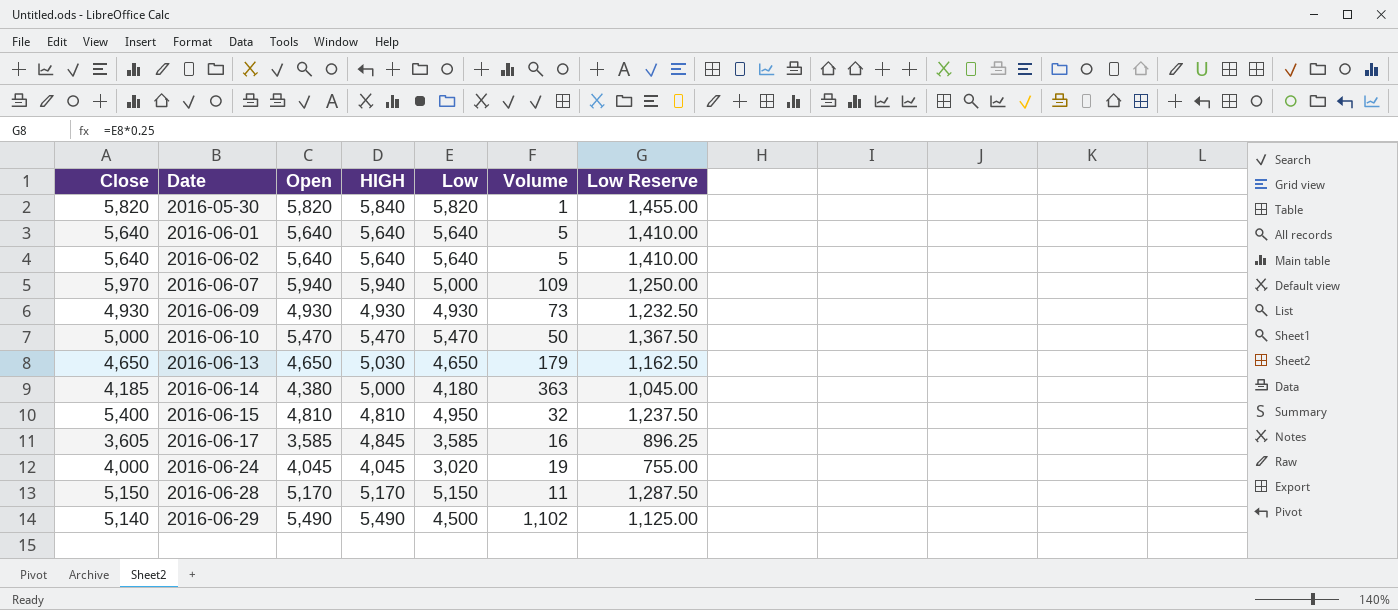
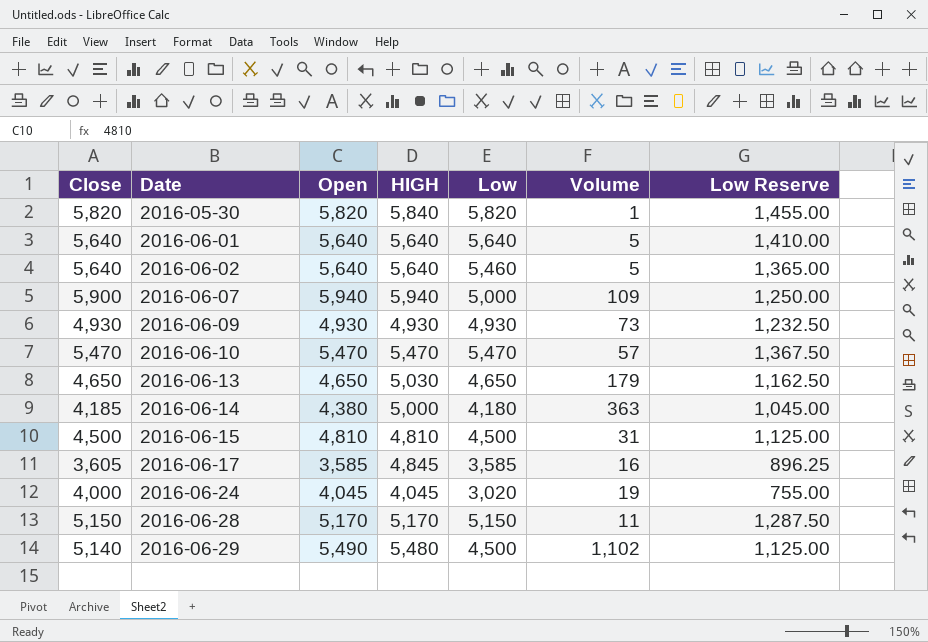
2016-06-02 | Low: 5,640 -> 5,460
2016-06-02 | Low Reserve: 1,410.00 -> 1,365.00
2016-06-07 | Close: 5,970 -> 5,900
2016-06-10 | Close: 5,000 -> 5,470
2016-06-10 | Volume: 50 -> 57
2016-06-15 | Close: 5,400 -> 4,500
2016-06-15 | Low: 4,950 -> 4,500
2016-06-15 | Volume: 32 -> 31
2016-06-15 | Low Reserve: 1,237.50 -> 1,125.00
2016-06-29 | HIGH: 5,490 -> 5,480

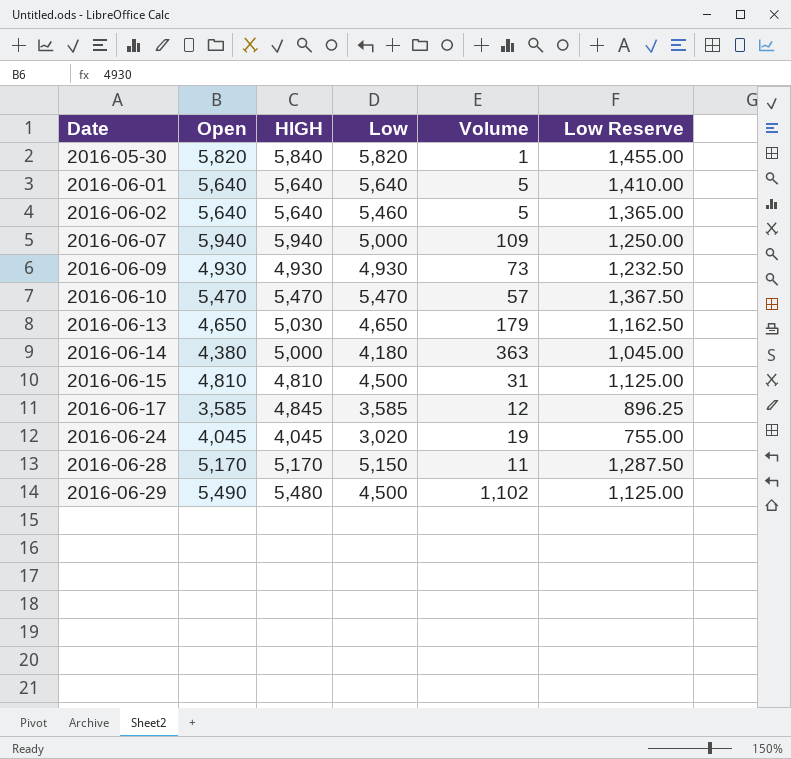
column Close | position: 1 -> none
2016-06-17 | Volume: 16 -> 12

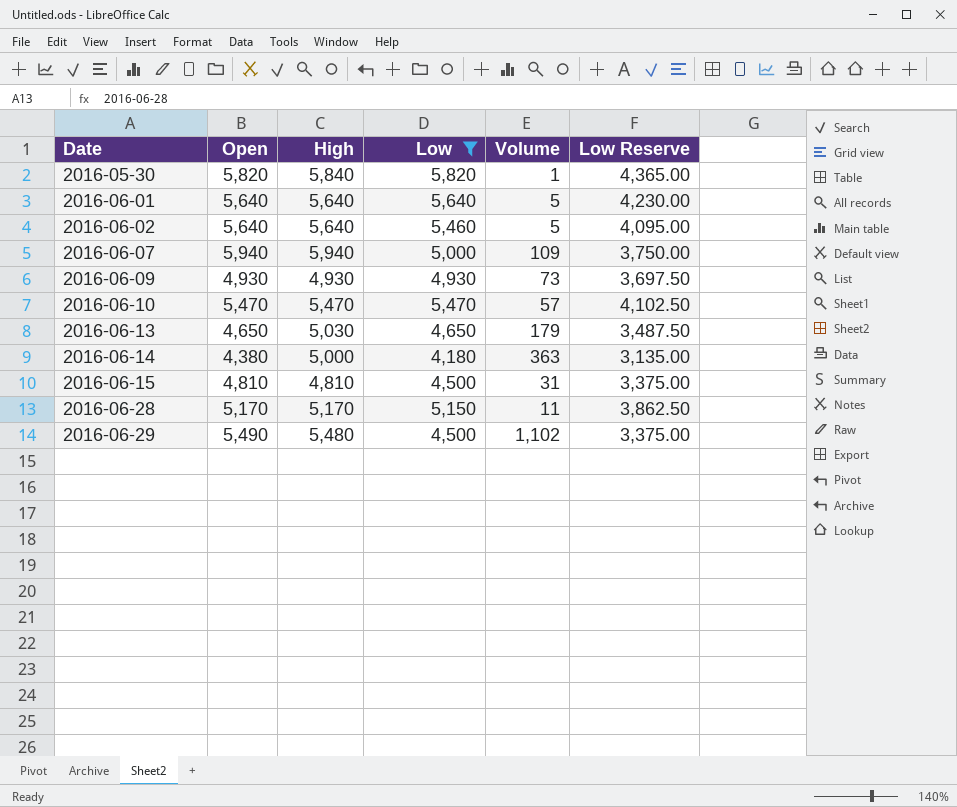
filter: none -> Low >= 4,180
column name: HIGH -> High
column Low Reserve | formula: [Low] * 0.25 -> [Low] * 0.75

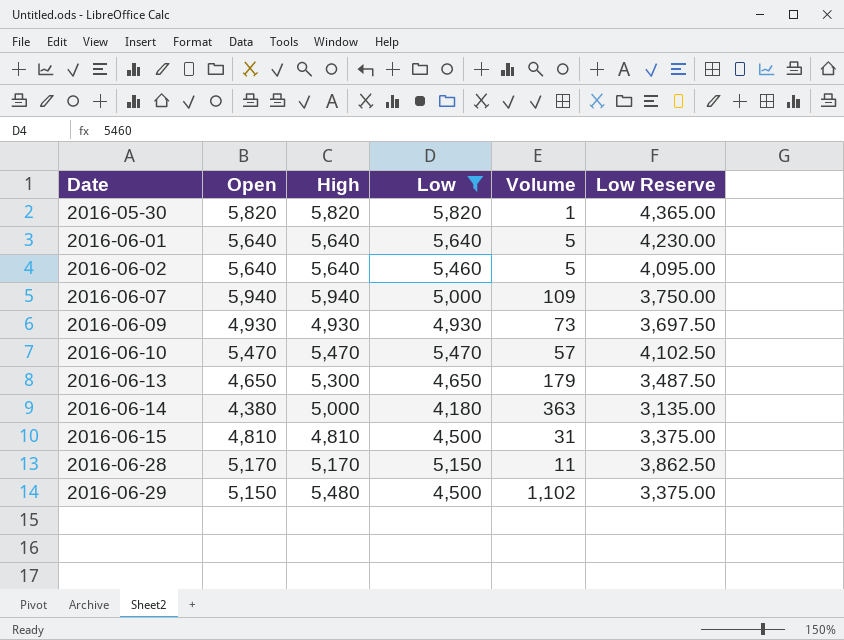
2016-05-30 | High: 5,840 -> 5,820
2016-06-13 | High: 5,030 -> 5,300
2016-06-29 | Open: 5,490 -> 5,150

